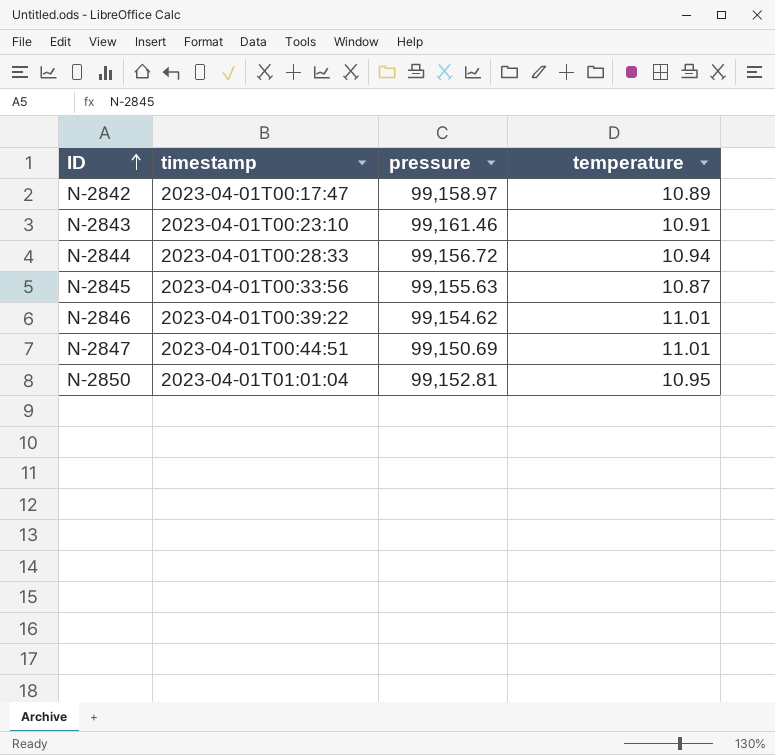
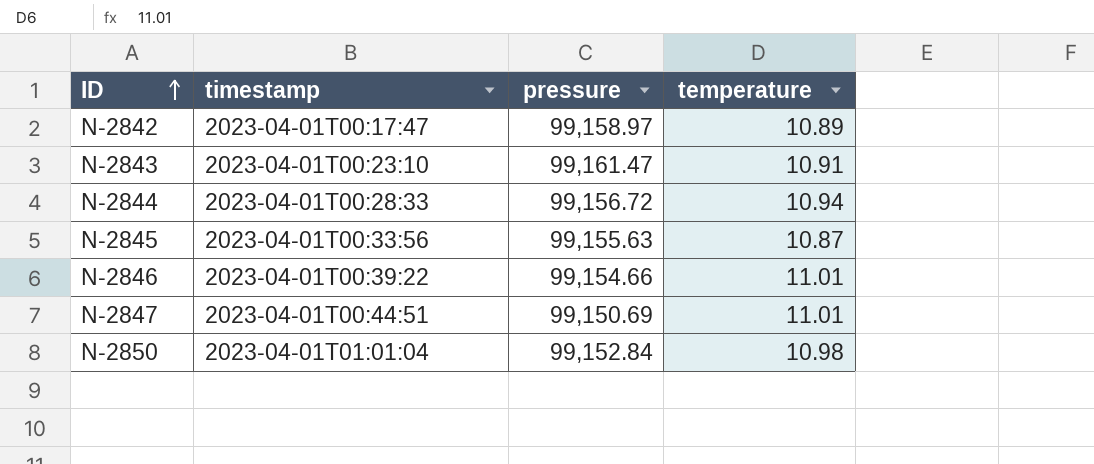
N-2843 | pressure: 99,161.46 -> 99,161.47
N-2846 | pressure: 99,154.62 -> 99,154.66
N-2850 | pressure: 99,152.81 -> 99,152.84
N-2850 | temperature: 10.95 -> 10.98

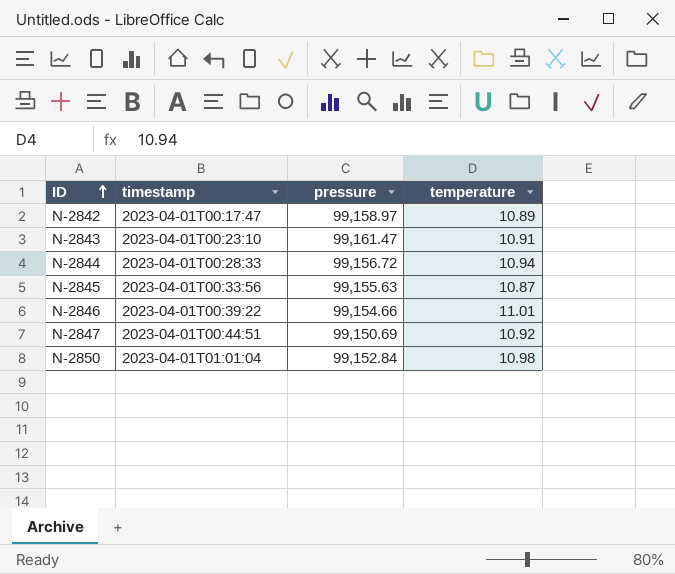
N-2847 | temperature: 11.01 -> 10.92

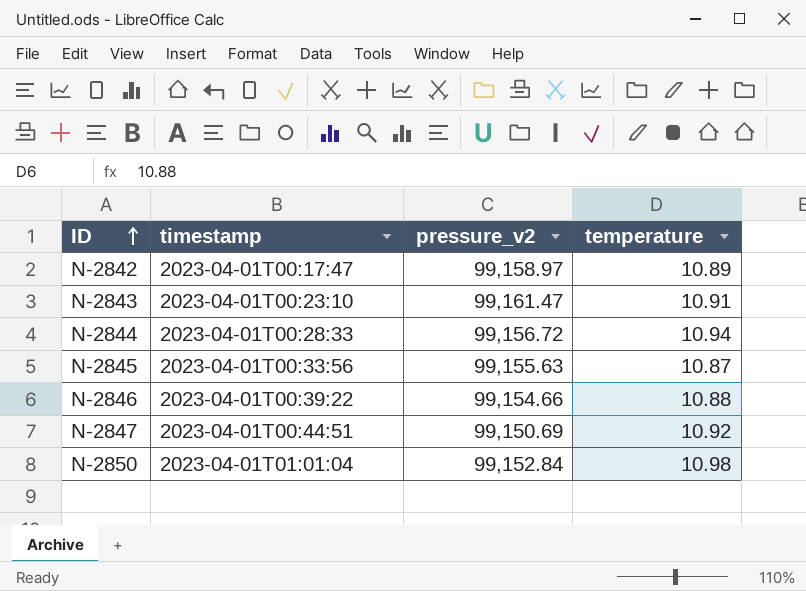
column name: pressure -> pressure_v2
N-2846 | temperature: 11.01 -> 10.88

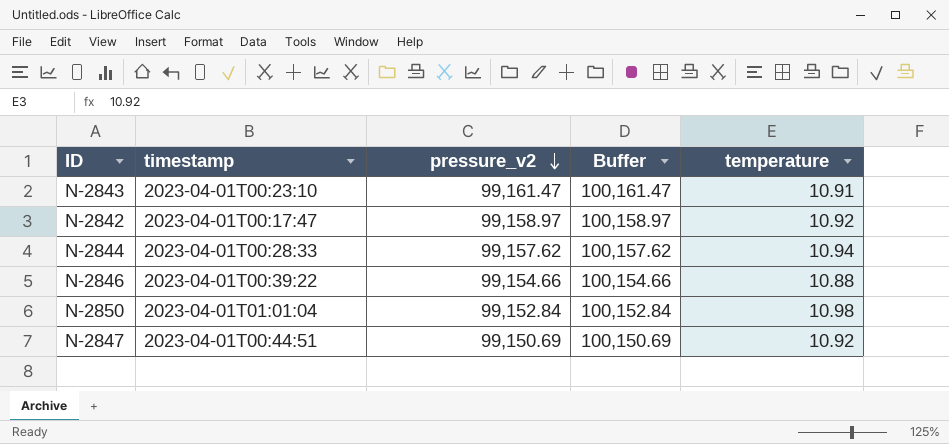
row order: ID ascending -> pressure_v2 descending
column Buffer | formula: none -> [pressure_v2] + 1000
row N-2845: 2023-04-01T00:33:56 | 99,155.63 | 10.87 -> none
N-2842 | temperature: 10.89 -> 10.92
N-2844 | pressure_v2: 99,156.72 -> 99,157.62

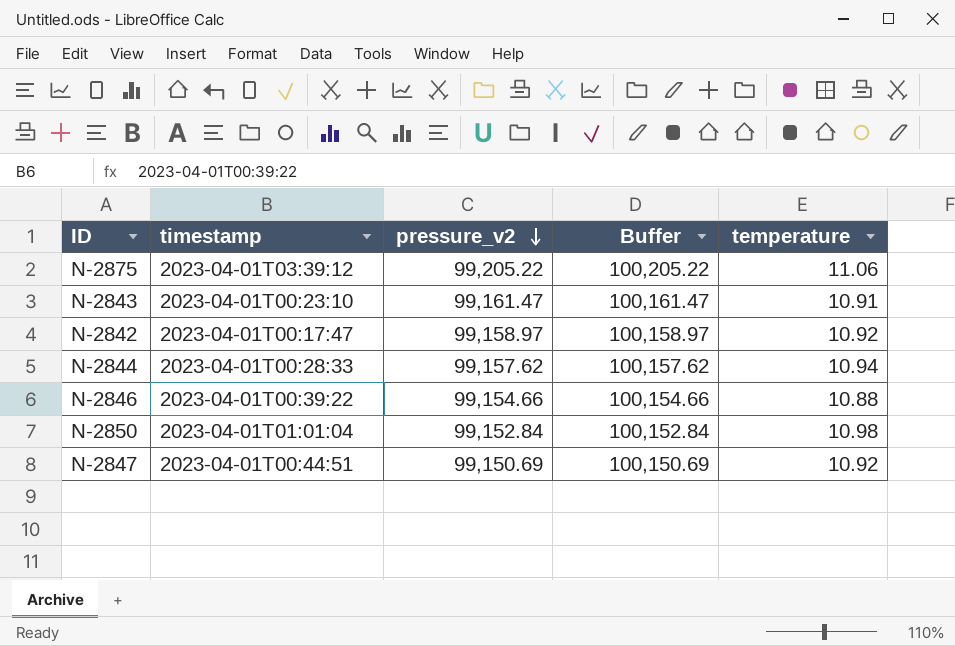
row N-2875: none -> 2023-04-01T03:39:12 | 99,205.22 | 100,205.22 | 11.06

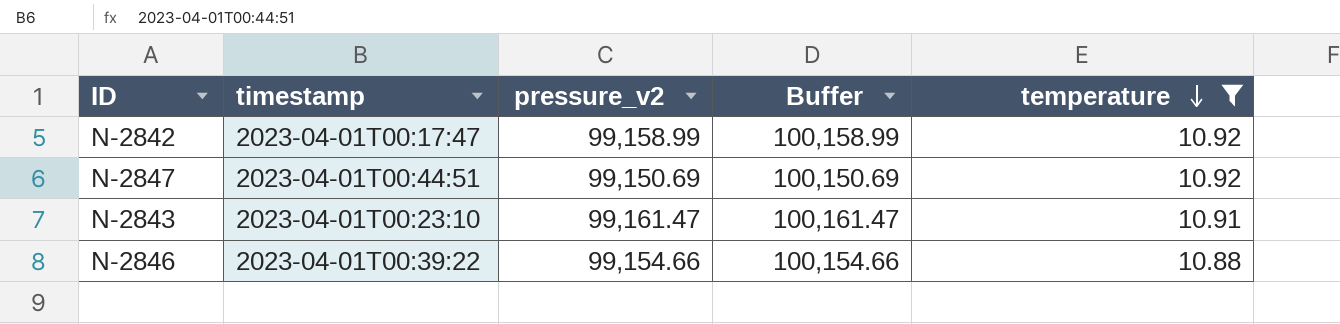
filter: none -> temperature <= 10.92
row order: pressure_v2 descending -> temperature descending
N-2842 | pressure_v2: 99,158.97 -> 99,158.99
N-2842 | Buffer: 100,158.97 -> 100,158.99

